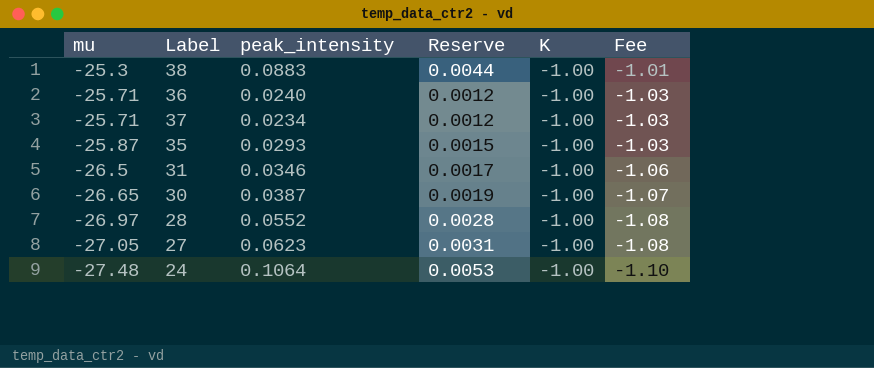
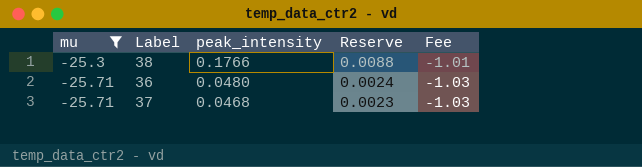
filter: none -> mu >= -25.71
column K | position: 5 -> none
38 | peak_intensity: 0.0883 -> 0.1766
38 | Reserve: 0.0044 -> 0.0088
36 | peak_intensity: 0.0240 -> 0.0480
36 | Reserve: 0.0012 -> 0.0024
37 | peak_intensity: 0.0234 -> 0.0468
37 | Reserve: 0.0012 -> 0.0023

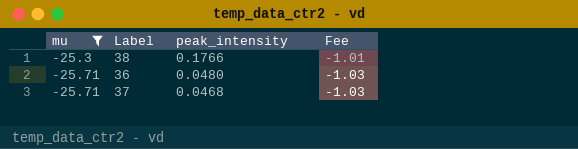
column Reserve | formula: [peak_intensity] * 0.05 -> none

